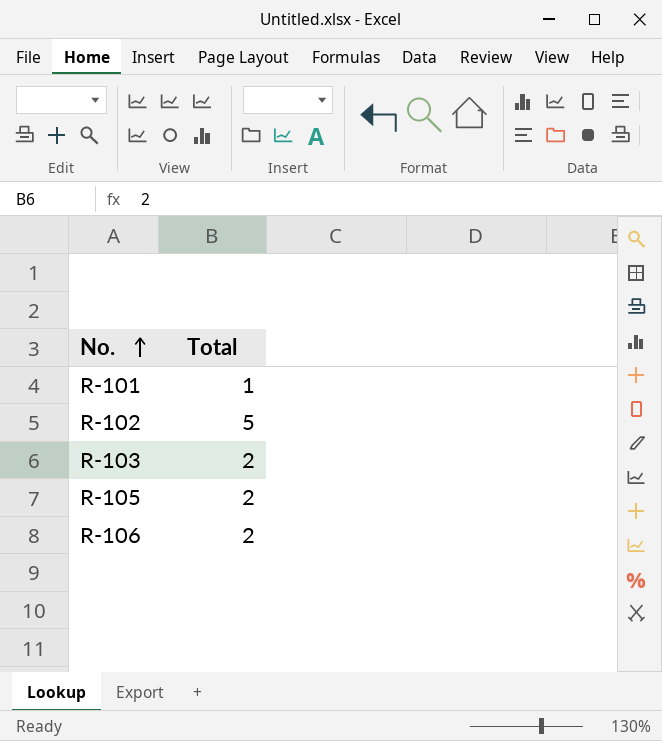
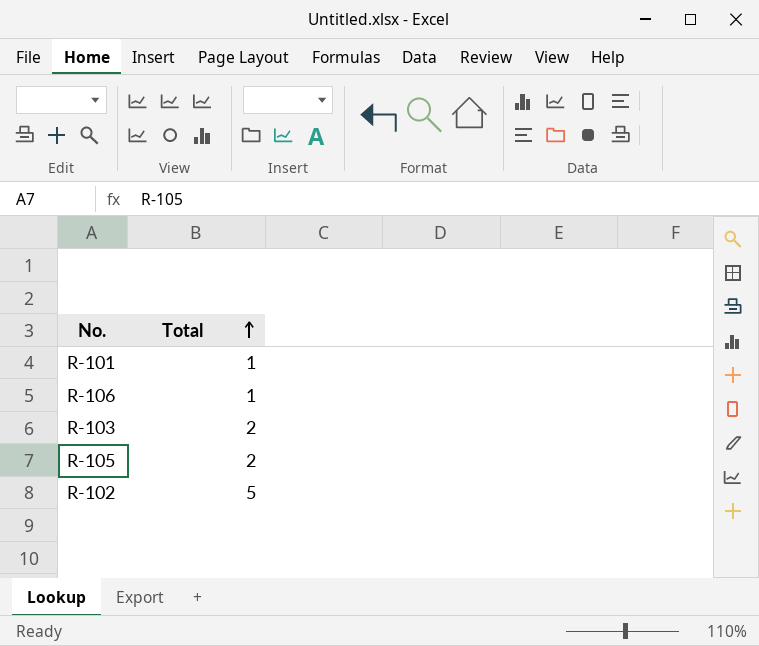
row order: No. ascending -> Total ascending
R-106 | Total: 2 -> 1

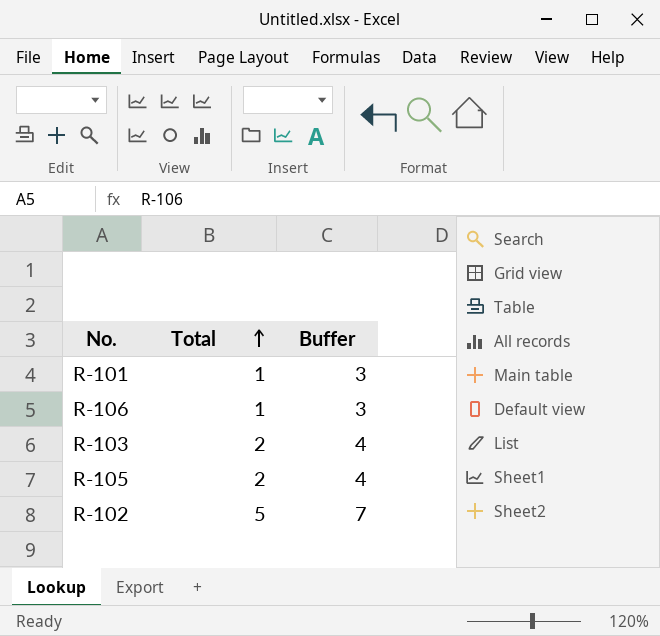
column Buffer | formula: none -> [Total] + 2

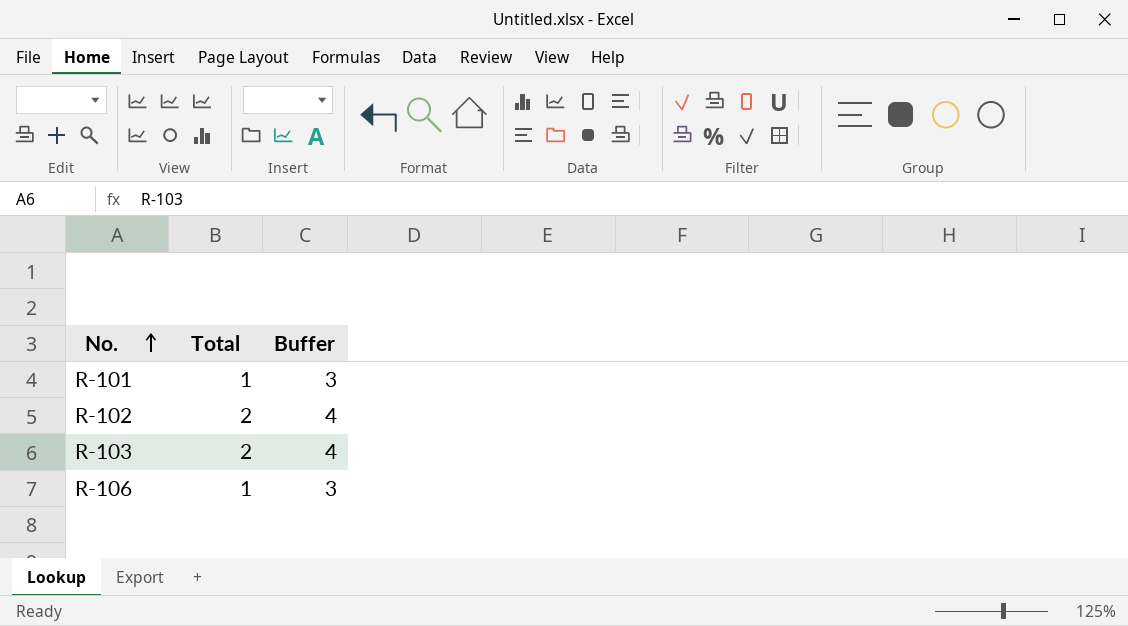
row order: Total ascending -> No. ascending
row R-105: 2 | 4 -> none
R-102 | Total: 5 -> 2
R-102 | Buffer: 7 -> 4

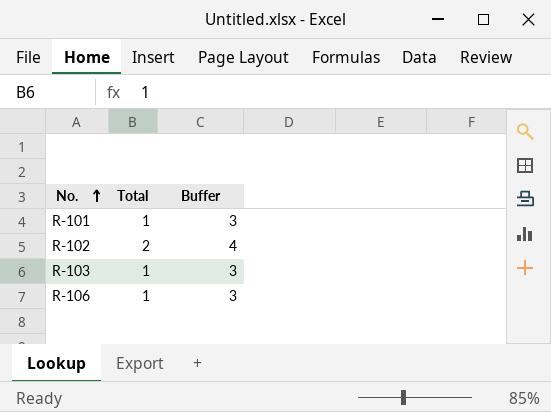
R-103 | Total: 2 -> 1
R-103 | Buffer: 4 -> 3

